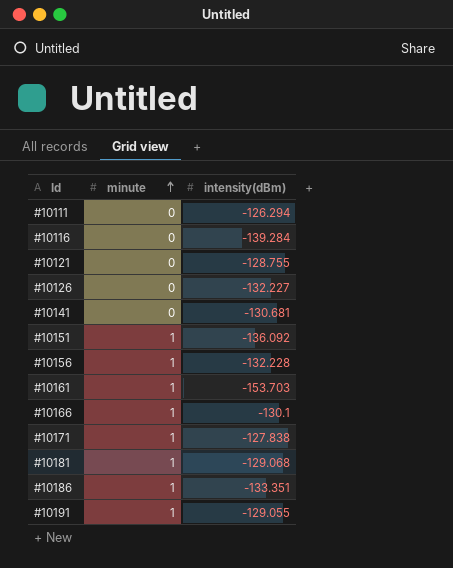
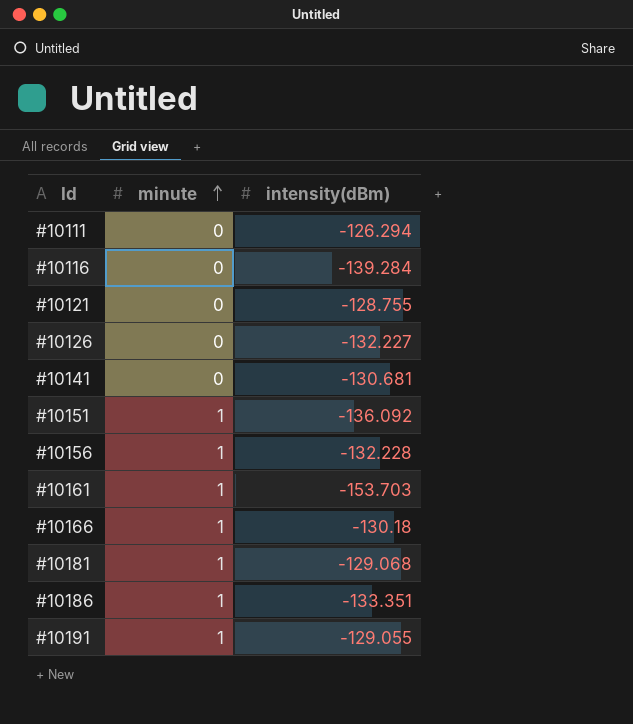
row #10171: 1 | -127.838 -> none
#10166 | intensity(dBm): -130.1 -> -130.18

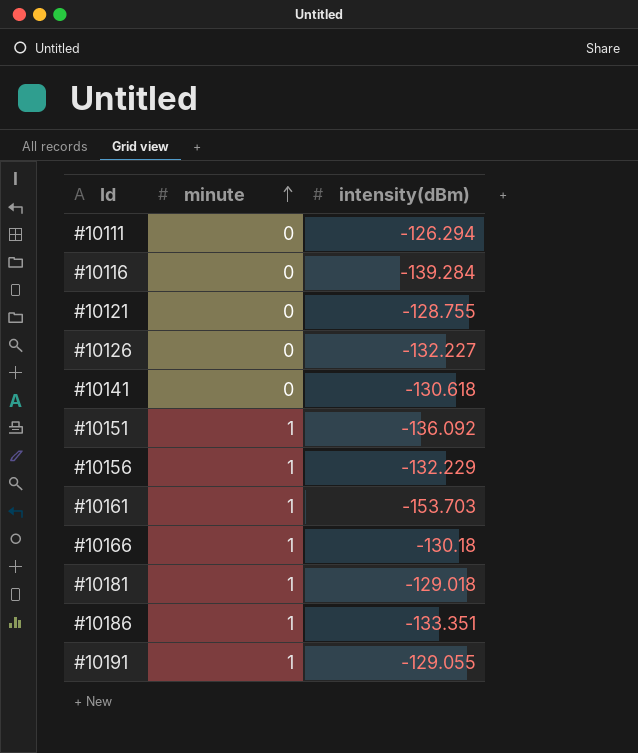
#10141 | intensity(dBm): -130.681 -> -130.618
#10156 | intensity(dBm): -132.228 -> -132.229
#10181 | intensity(dBm): -129.068 -> -129.018

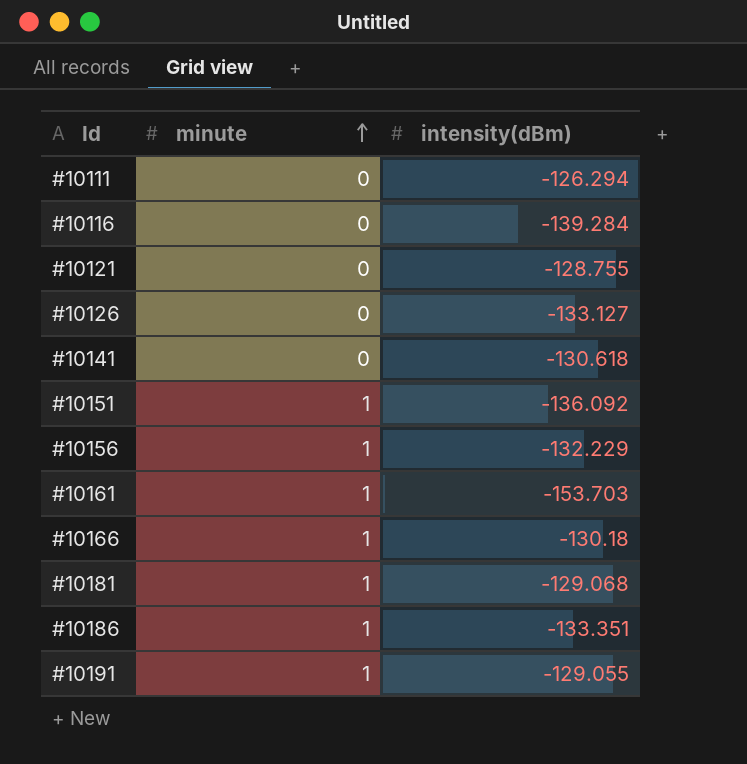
#10126 | intensity(dBm): -132.227 -> -133.127
#10181 | intensity(dBm): -129.018 -> -129.068

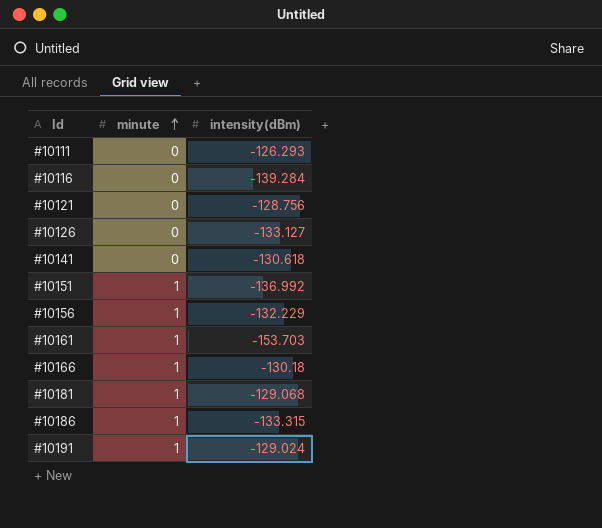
#10111 | intensity(dBm): -126.294 -> -126.293
#10121 | intensity(dBm): -128.755 -> -128.756
#10151 | intensity(dBm): -136.092 -> -136.992
#10186 | intensity(dBm): -133.351 -> -133.315
#10191 | intensity(dBm): -129.055 -> -129.024

